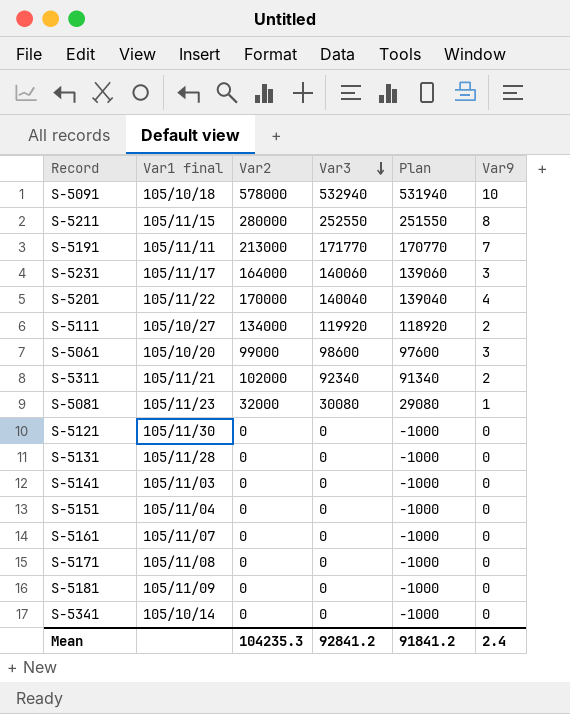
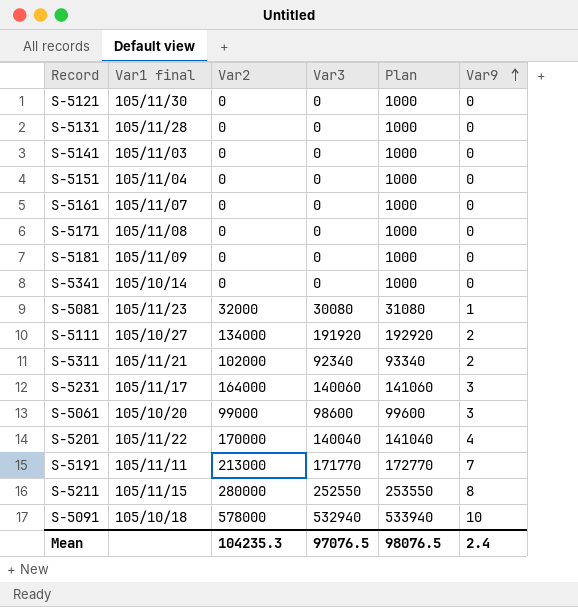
row order: Var3 descending -> Var9 ascending
column Plan | formula: [Var3] - 1000 -> [Var3] + 1000
S-5111 | Var3: 119920 -> 191920
Mean | Var3: 92841.2 -> 97076.5
Mean | Plan: 91841.2 -> 98076.5

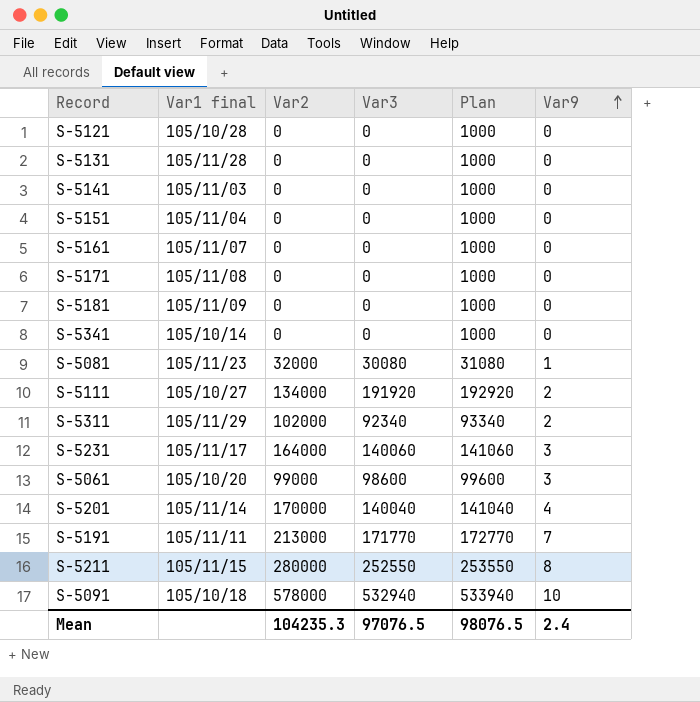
S-5121 | Var1 final: 105/11/30 -> 105/10/28
S-5311 | Var1 final: 105/11/21 -> 105/11/29
S-5201 | Var1 final: 105/11/22 -> 105/11/14

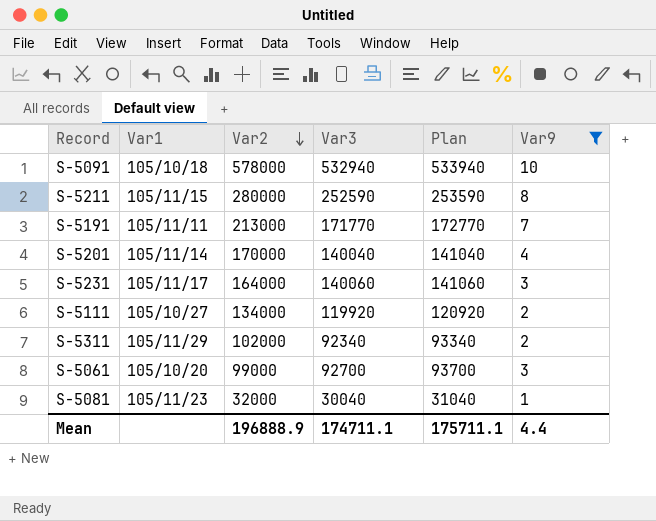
filter: none -> Var9 != 0
row order: Var9 ascending -> Var2 descending
column name: Var1 final -> Var1
S-5211 | Var3: 252550 -> 252590
S-5211 | Plan: 253550 -> 253590
S-5111 | Var3: 191920 -> 119920
S-5111 | Plan: 192920 -> 120920
S-5061 | Var3: 98600 -> 92700
S-5061 | Plan: 99600 -> 93700
S-5081 | Var3: 30080 -> 30040
S-5081 | Plan: 31080 -> 31040
Mean | Var2: 104235.3 -> 196888.9
Mean | Var3: 97076.5 -> 174711.1
Mean | Plan: 98076.5 -> 175711.1
Mean | Var9: 2.4 -> 4.4

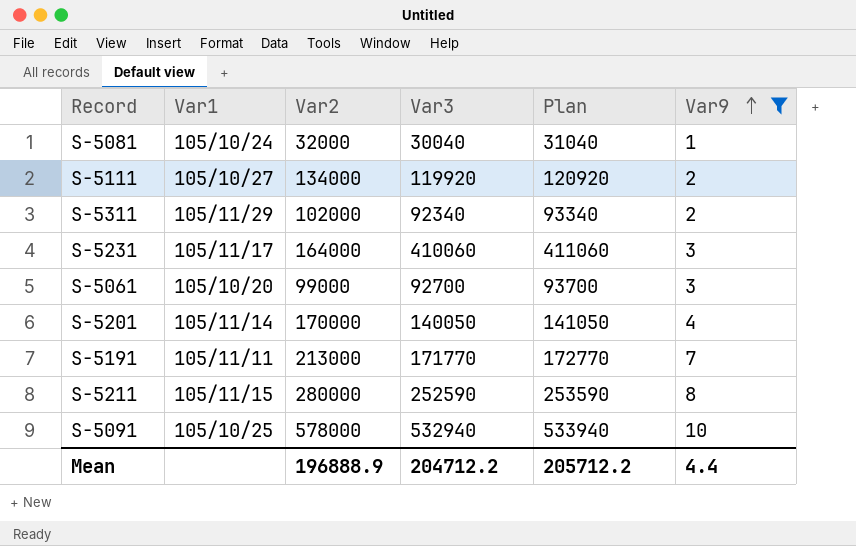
row order: Var2 descending -> Var9 ascending
S-5081 | Var1: 105/11/23 -> 105/10/24
S-5231 | Var3: 140060 -> 410060
S-5231 | Plan: 141060 -> 411060
S-5201 | Var3: 140040 -> 140050
S-5201 | Plan: 141040 -> 141050
S-5091 | Var1: 105/10/18 -> 105/10/25
Mean | Var3: 174711.1 -> 204712.2
Mean | Plan: 175711.1 -> 205712.2

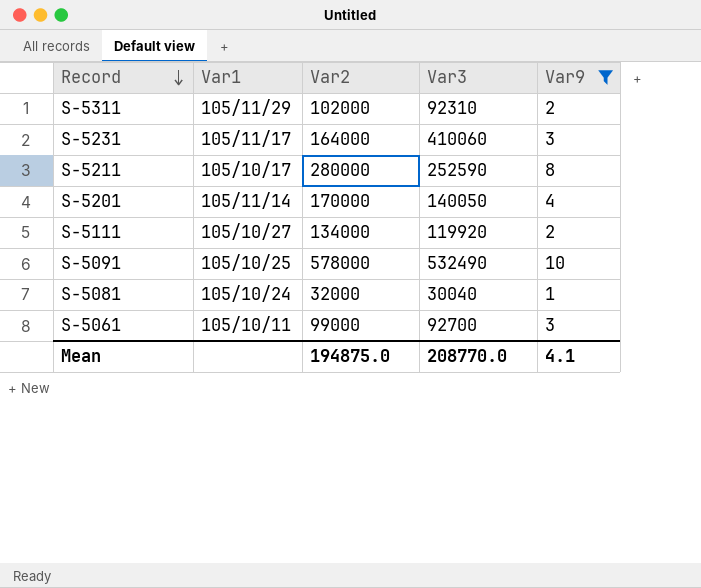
row order: Var9 ascending -> Record descending
column Plan | formula: [Var3] + 1000 -> none
row S-5191: 105/11/11 | 213000 | 171770 | 172770 | 7 -> none
S-5311 | Var3: 92340 -> 92310
S-5211 | Var1: 105/11/15 -> 105/10/17
S-5091 | Var3: 532940 -> 532490
S-5061 | Var1: 105/10/20 -> 105/10/11
Mean | Var2: 196888.9 -> 194875.0
Mean | Var3: 204712.2 -> 208770.0
Mean | Var9: 4.4 -> 4.1

